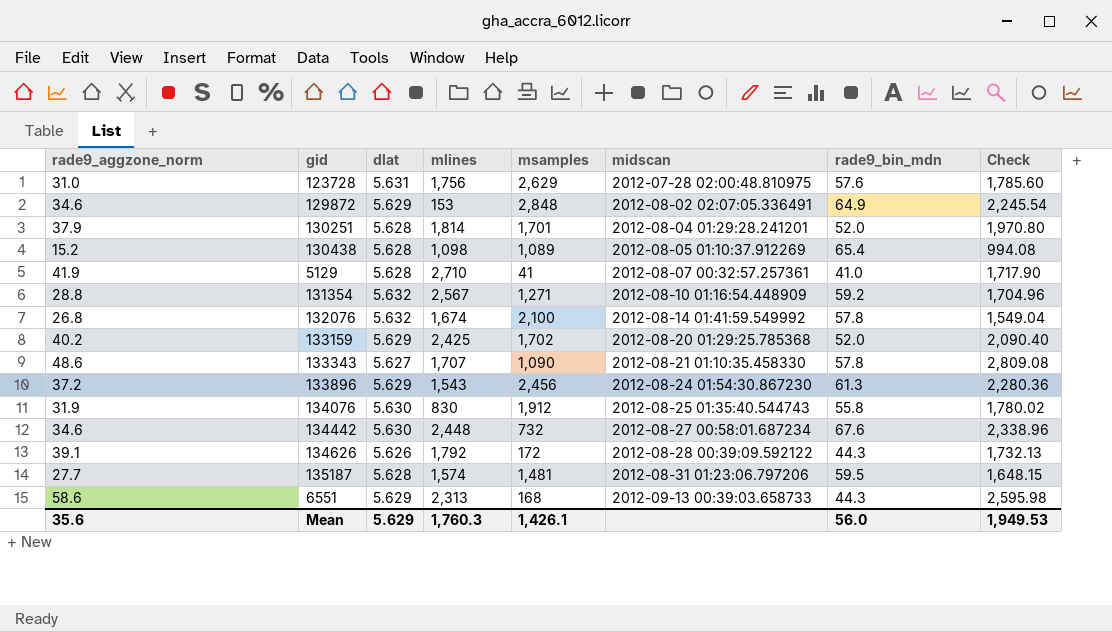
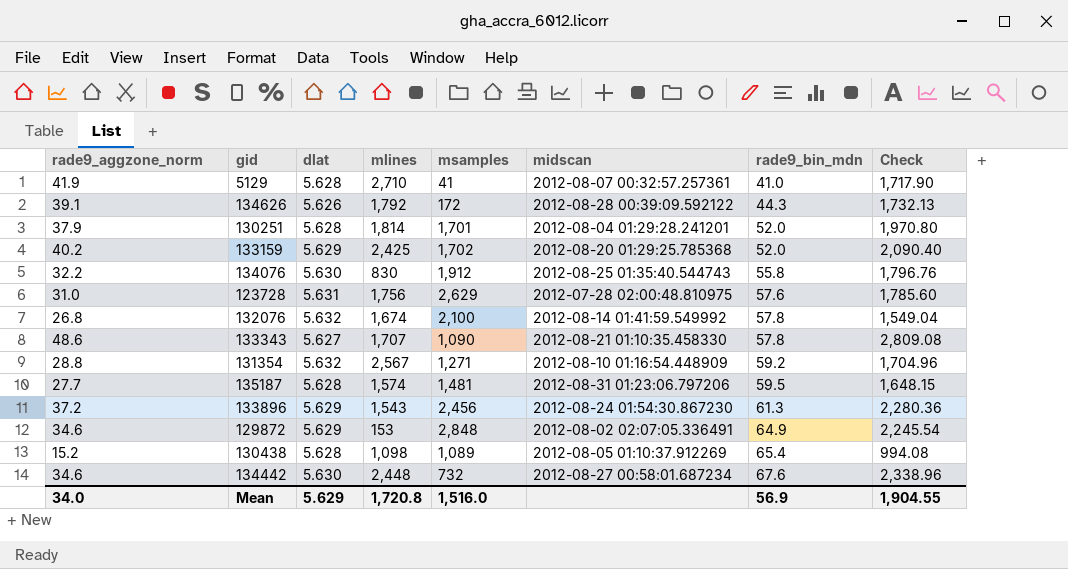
row order: midscan ascending -> rade9_bin_mdn ascending
row 6551: 58.6 | 5.629 | 2,313 | 168 | 2012-09-13 00:39:03.658733 | 44.3 | 2,595.98 -> none
134076 | rade9_aggzone_norm: 31.9 -> 32.2
134076 | Check: 1,780.02 -> 1,796.76
Mean | rade9_aggzone_norm: 35.6 -> 34.0
Mean | mlines: 1,760.3 -> 1,720.8
Mean | msamples: 1,426.1 -> 1,516.0
Mean | rade9_bin_mdn: 56.0 -> 56.9
Mean | Check: 1,949.53 -> 1,904.55

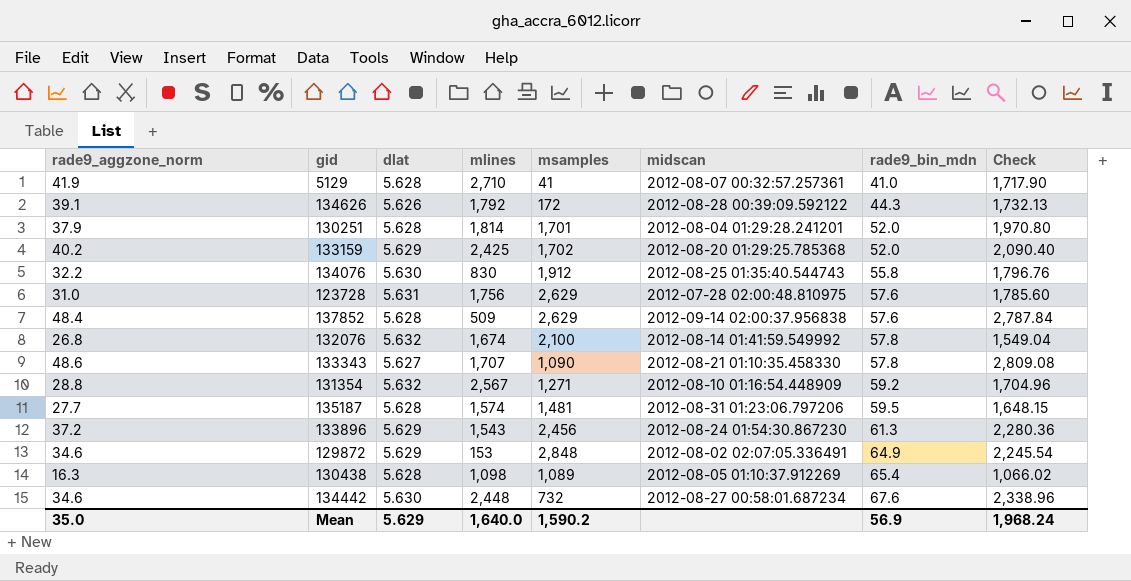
row 137852: none -> 48.4 | 5.628 | 509 | 2,629 | 2012-09-14 02:00:37.956838 | 57.6 | 2,787.84
130438 | rade9_aggzone_norm: 15.2 -> 16.3
130438 | Check: 994.08 -> 1,066.02
Mean | rade9_aggzone_norm: 34.0 -> 35.0
Mean | mlines: 1,720.8 -> 1,640.0
Mean | msamples: 1,516.0 -> 1,590.2
Mean | Check: 1,904.55 -> 1,968.24

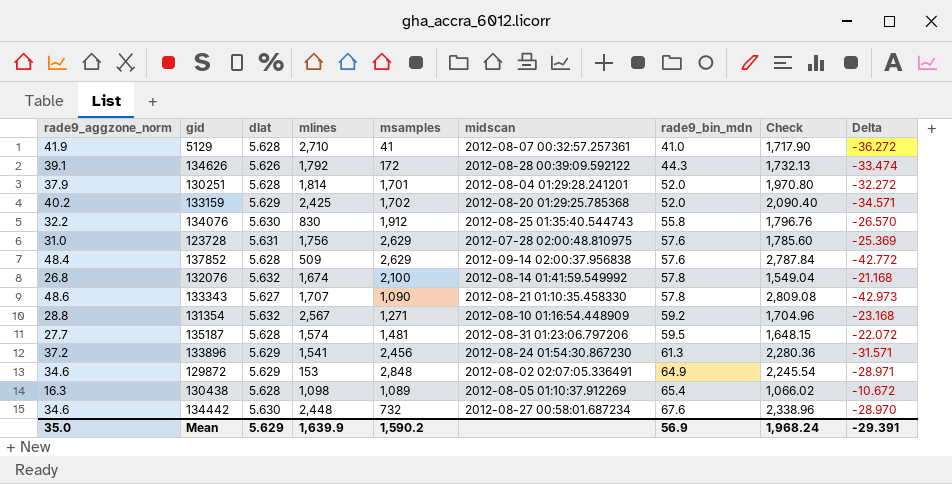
column Delta | formula: none -> [dlat] - [rade9_aggzone_norm]
133896 | mlines: 1,543 -> 1,541
Mean | mlines: 1,640.0 -> 1,639.9

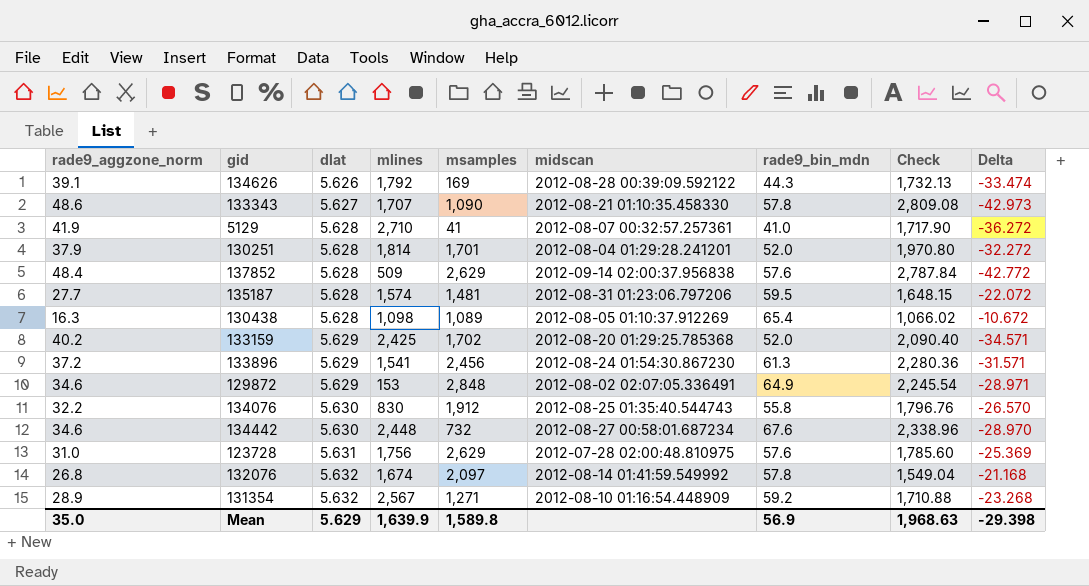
row order: rade9_bin_mdn ascending -> dlat ascending
134626 | msamples: 172 -> 169
132076 | msamples: 2,100 -> 2,097
131354 | rade9_aggzone_norm: 28.8 -> 28.9
131354 | Check: 1,704.96 -> 1,710.88
131354 | Delta: -23.168 -> -23.268
Mean | msamples: 1,590.2 -> 1,589.8
Mean | Check: 1,968.24 -> 1,968.63
Mean | Delta: -29.391 -> -29.398

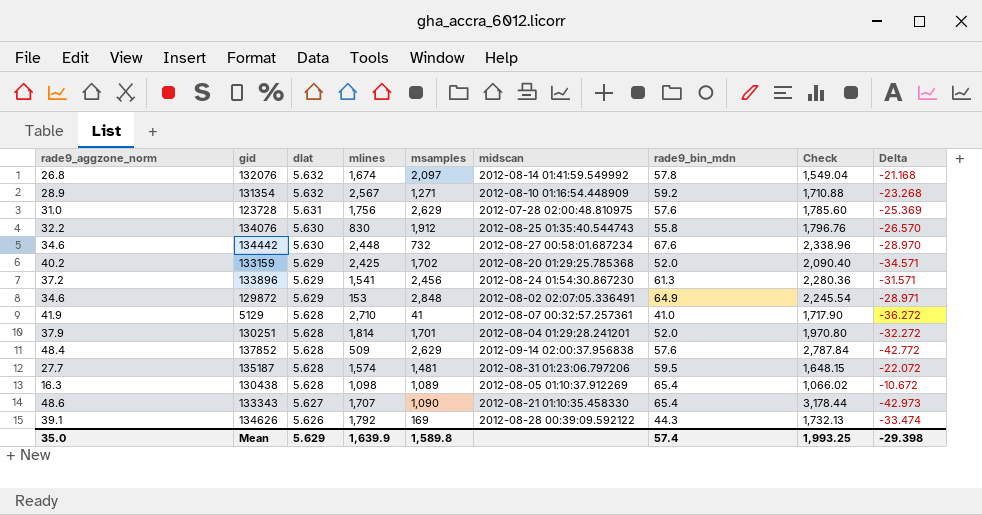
row order: dlat ascending -> dlat descending
133343 | rade9_bin_mdn: 57.8 -> 65.4
133343 | Check: 2,809.08 -> 3,178.44
Mean | rade9_bin_mdn: 56.9 -> 57.4
Mean | Check: 1,968.63 -> 1,993.25

